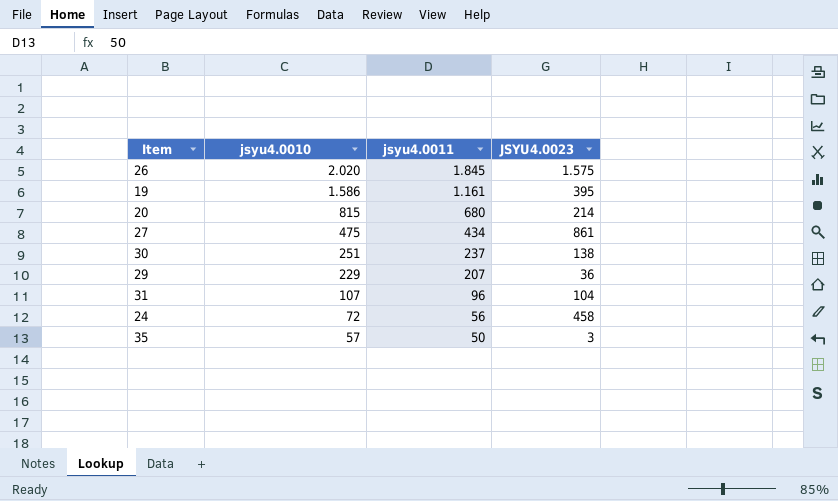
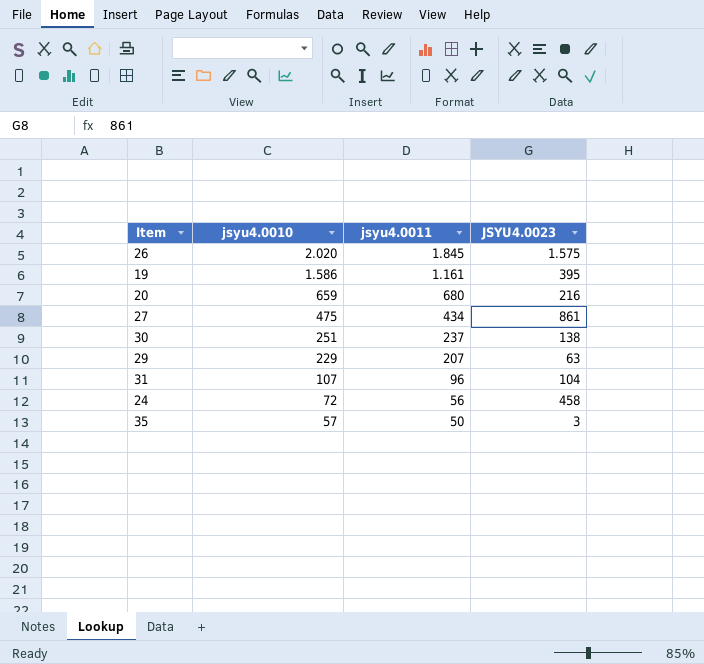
20 | jsyu4.0010: 815 -> 659
20 | JSYU4.0023: 214 -> 216
29 | JSYU4.0023: 36 -> 63

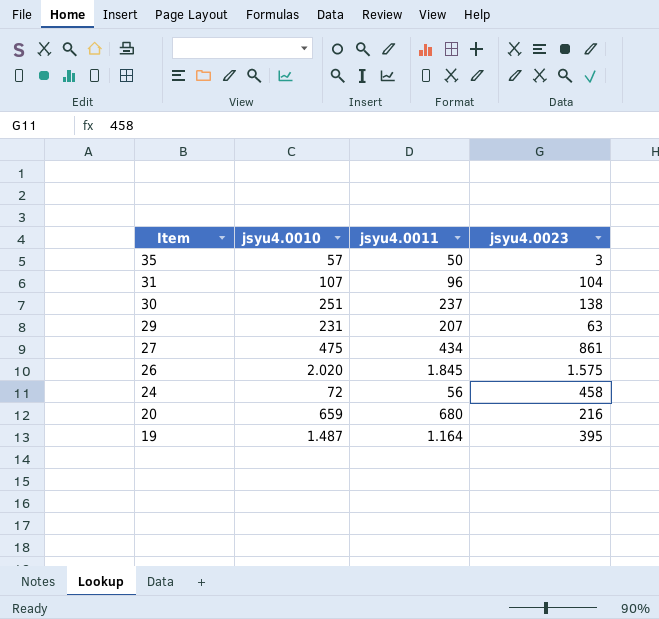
row order: jsyu4.0010 descending -> Item descending
column name: JSYU4.0023 -> jsyu4.0023
29 | jsyu4.0010: 229 -> 231
19 | jsyu4.0010: 1.586 -> 1.487
19 | jsyu4.0011: 1.161 -> 1.164

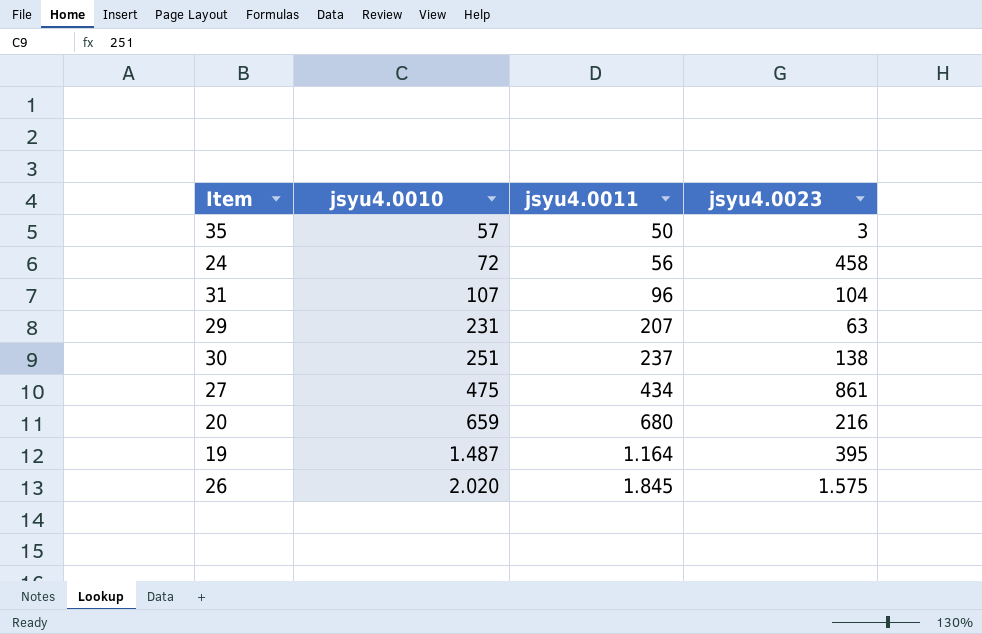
row order: Item descending -> jsyu4.0010 ascending

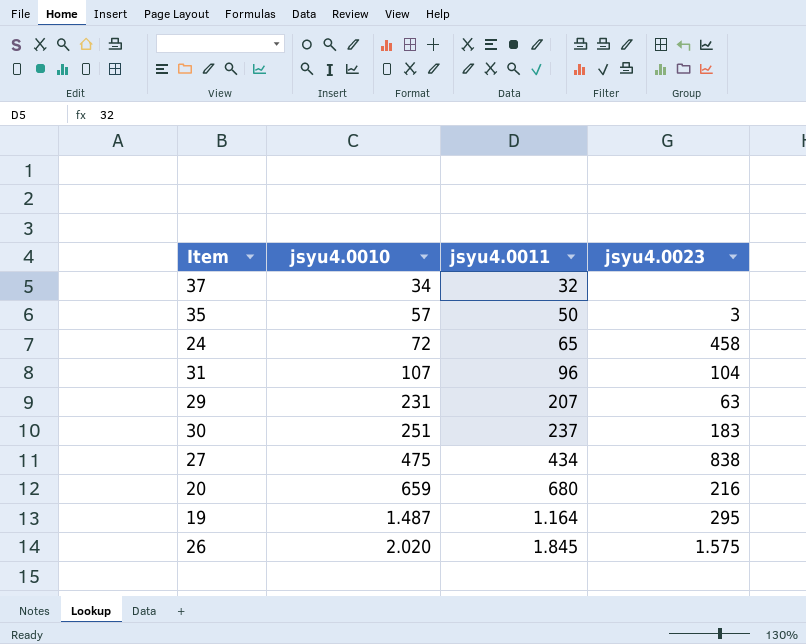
row 37: none -> 34 | 32 | none
24 | jsyu4.0011: 56 -> 65
30 | jsyu4.0023: 138 -> 183
27 | jsyu4.0023: 861 -> 838
19 | jsyu4.0023: 395 -> 295

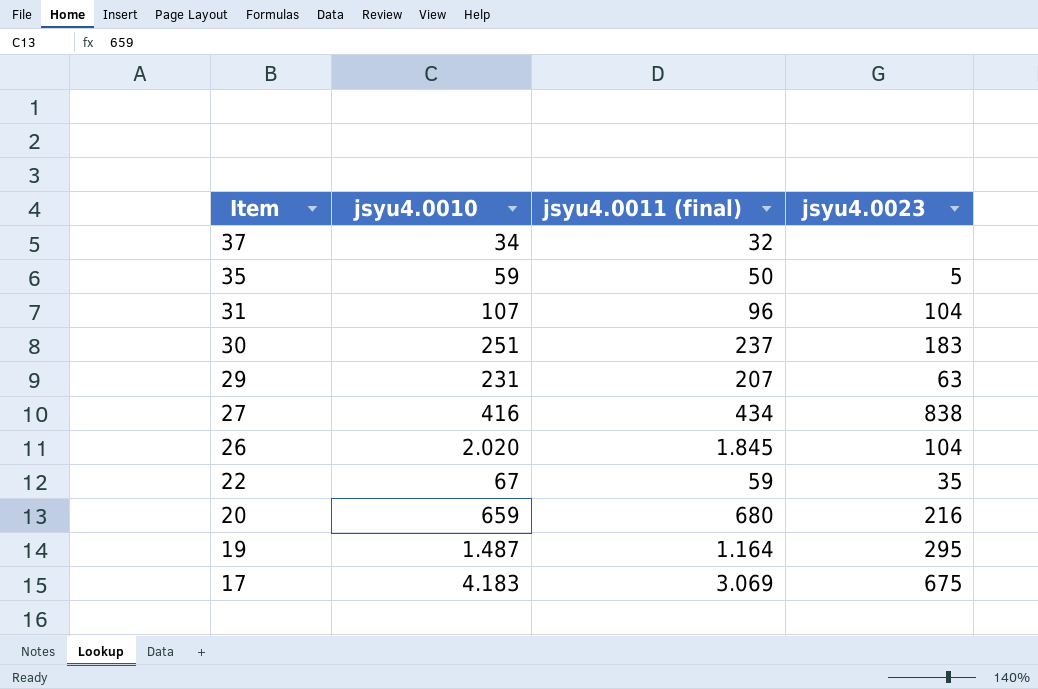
row order: jsyu4.0010 ascending -> Item descending
column name: jsyu4.0011 -> jsyu4.0011 (final)
row 24: 72 | 65 | 458 -> none
35 | jsyu4.0010: 57 -> 59
35 | jsyu4.0023: 3 -> 5
27 | jsyu4.0010: 475 -> 416
26 | jsyu4.0023: 1.575 -> 104
row 22: none -> 67 | 59 | 35
row 17: none -> 4.183 | 3.069 | 675

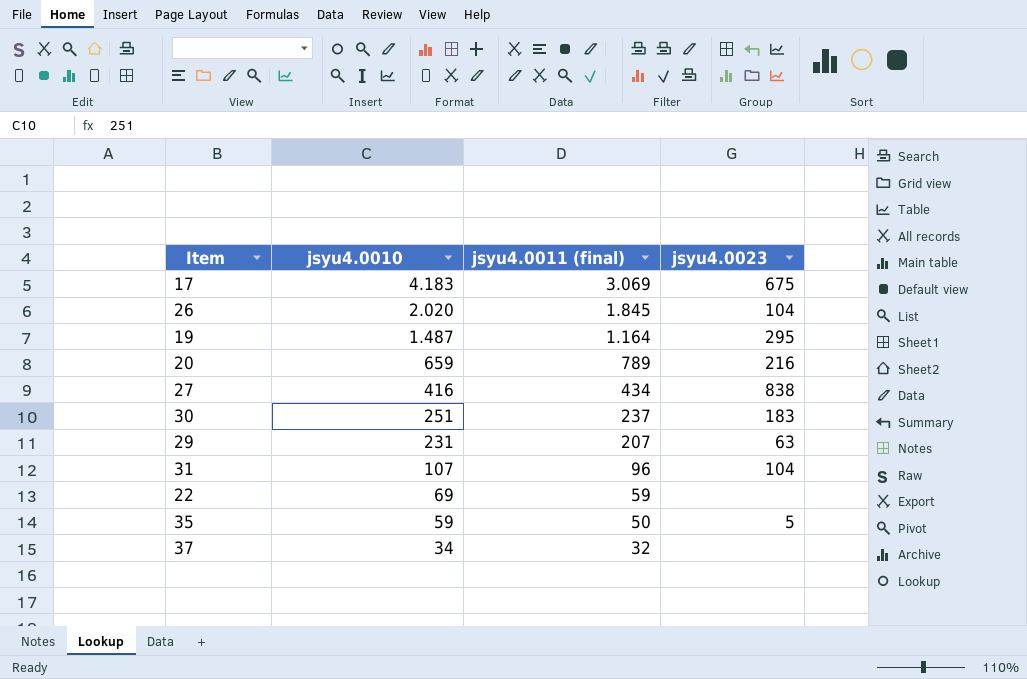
row order: Item descending -> jsyu4.0010 descending
20 | jsyu4.0011 (final): 680 -> 789
22 | jsyu4.0010: 67 -> 69
22 | jsyu4.0023: 35 -> none

